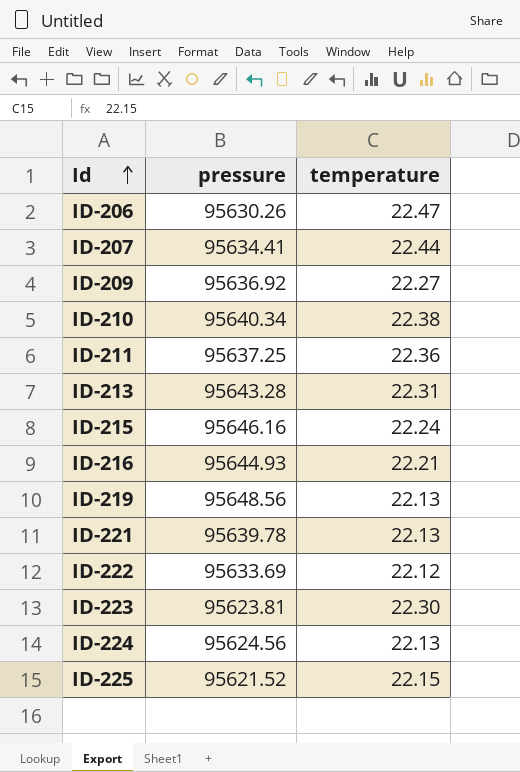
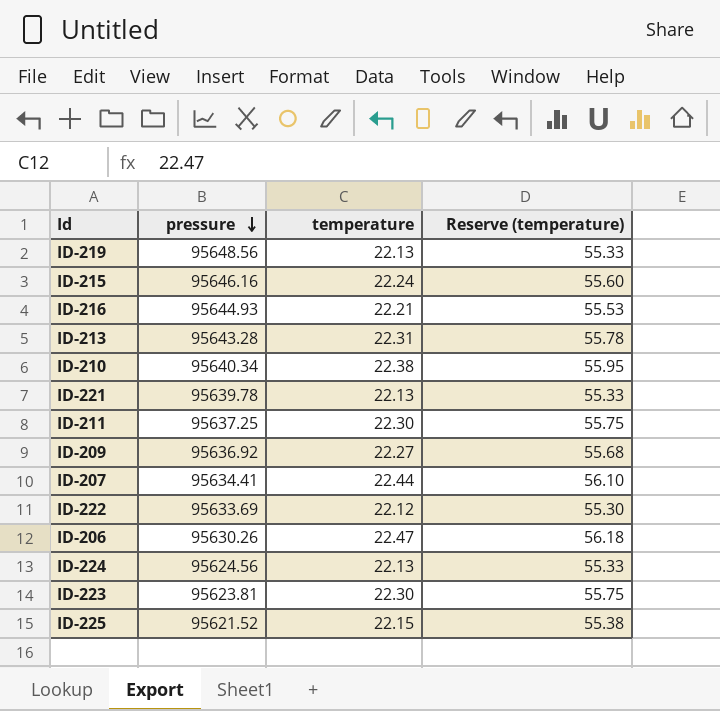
row order: Id ascending -> pressure descending
column Reserve (temperature) | formula: none -> [temperature] * 2.5
ID-211 | temperature: 22.36 -> 22.30

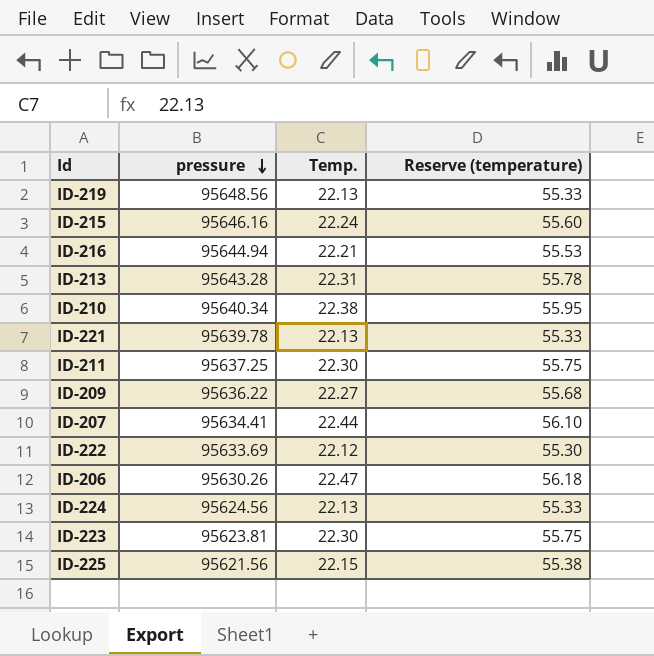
column name: temperature -> Temp.
ID-216 | pressure: 95644.93 -> 95644.94
ID-209 | pressure: 95636.92 -> 95636.22
ID-225 | pressure: 95621.52 -> 95621.56

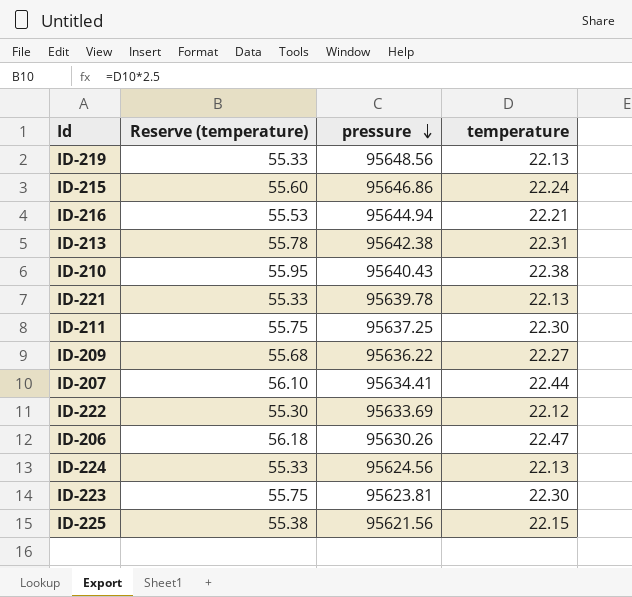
column Reserve (temperature) | position: 4 -> 2
column name: Temp. -> temperature
ID-215 | pressure: 95646.16 -> 95646.86
ID-213 | pressure: 95643.28 -> 95642.38
ID-210 | pressure: 95640.34 -> 95640.43

